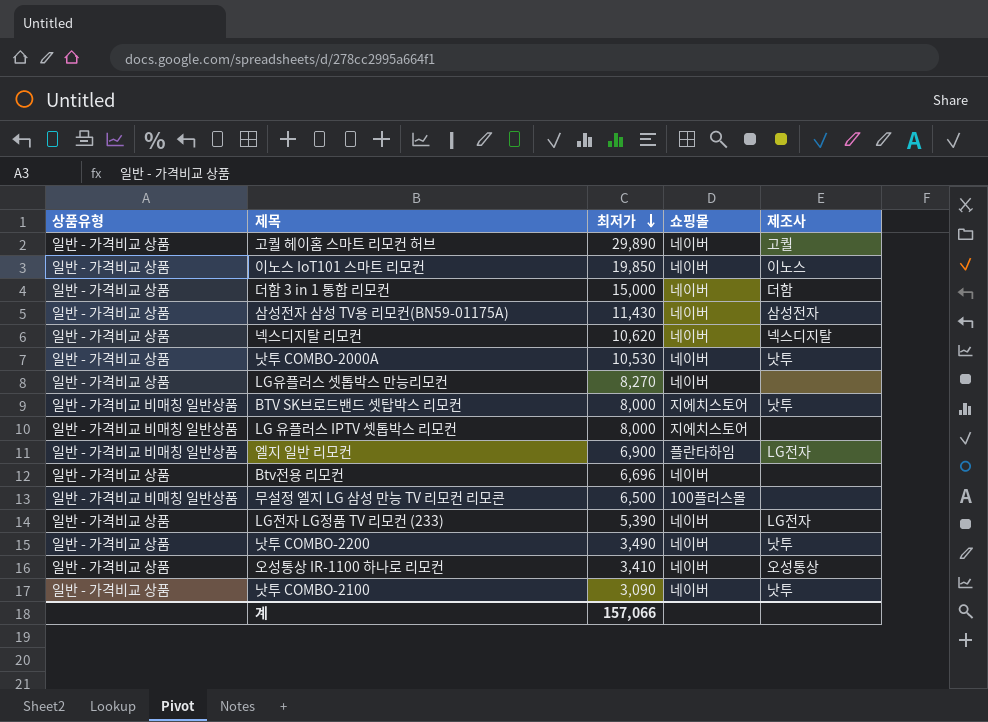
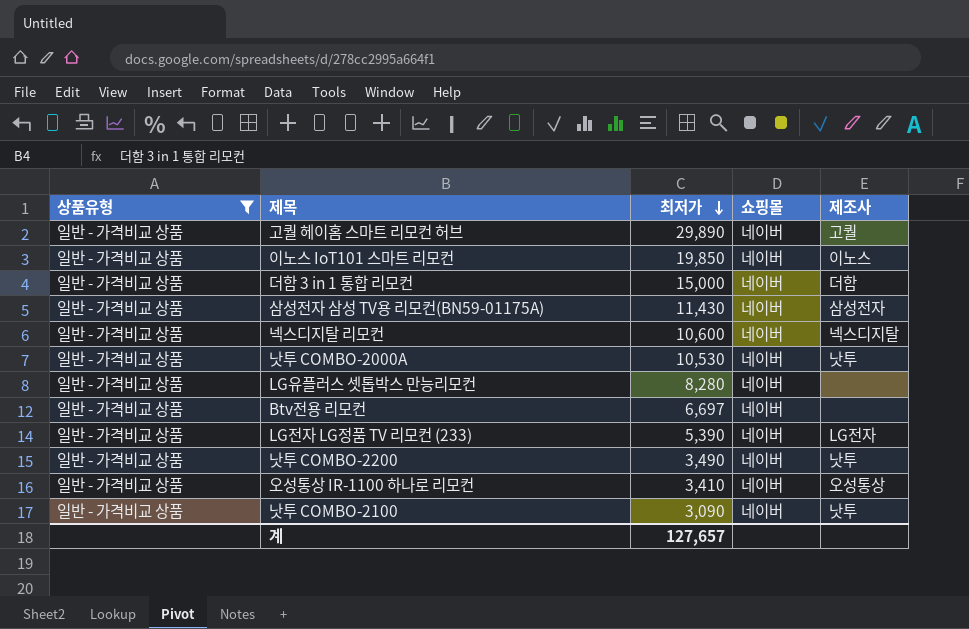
filter: none -> 상품유형 = 일반 - 가격비교 상품
넥스디지탈 리모컨 | 최저가: 10,620 -> 10,600
LG유플러스 셋톱박스 만능리모컨 | 최저가: 8,270 -> 8,280
Btv전용 리모컨 | 최저가: 6,696 -> 6,697
계 | 최저가: 157,066 -> 127,657

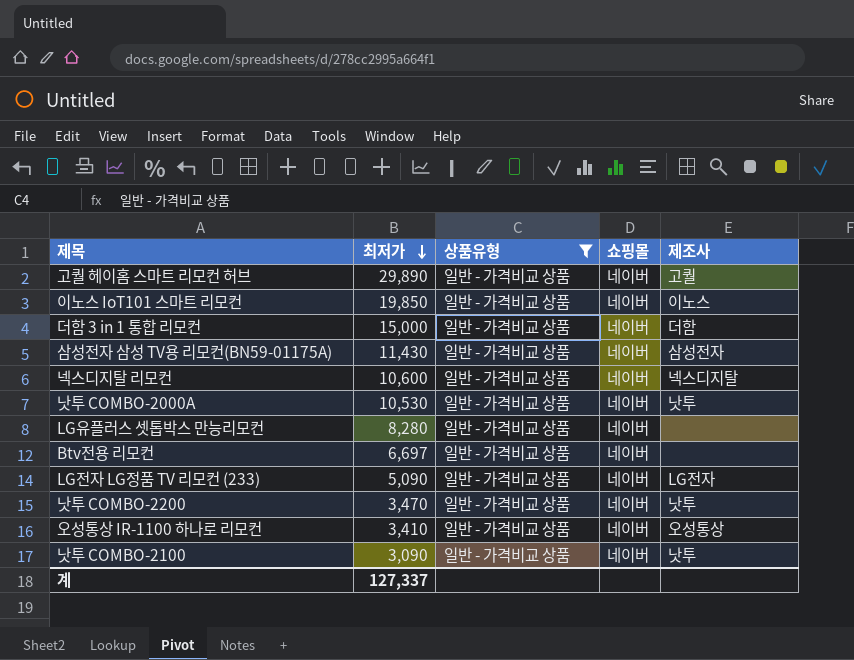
column 상품유형 | position: 1 -> 3
LG전자 LG정품 TV 리모컨 (233) | 최저가: 5,390 -> 5,090
낫투 COMBO-2200 | 최저가: 3,490 -> 3,470
계 | 최저가: 127,657 -> 127,337

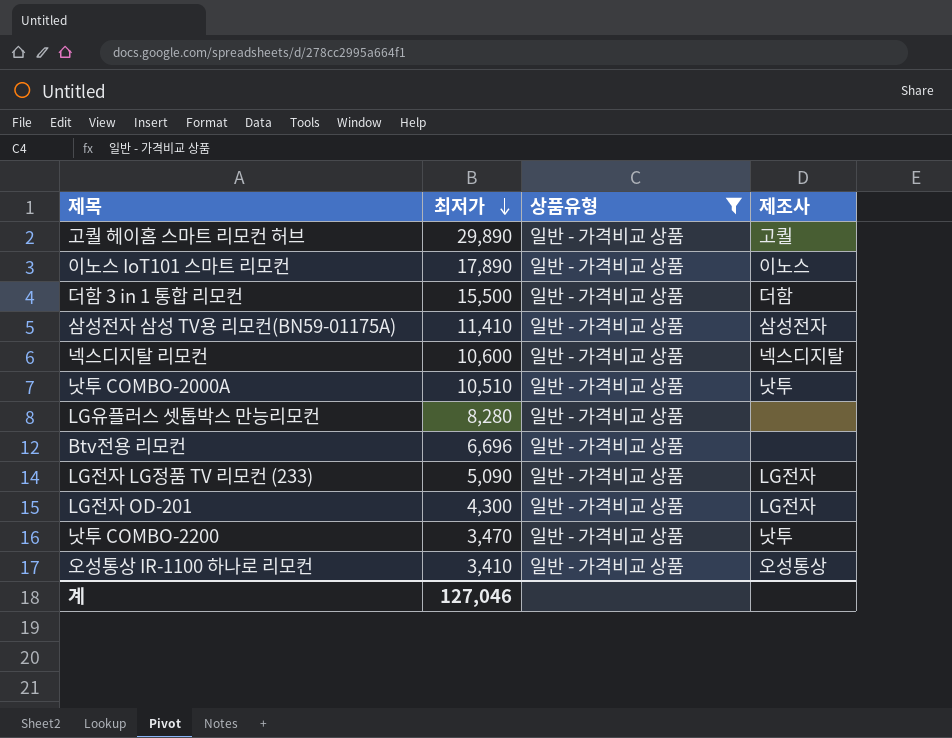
column 쇼핑몰 | position: 4 -> none
row 낫투 COMBO-2100: 3,090 | 일반 - 가격비교 상품 | 네이버 | 낫투 -> none
이노스 IoT101 스마트 리모컨 | 최저가: 19,850 -> 17,890
더함 3 in 1 통합 리모컨 | 최저가: 15,000 -> 15,500
삼성전자 삼성 TV용 리모컨(BN59-01175A) | 최저가: 11,430 -> 11,410
낫투 COMBO-2000A | 최저가: 10,530 -> 10,510
Btv전용 리모컨 | 최저가: 6,697 -> 6,696
row LG전자 OD-201: none -> 4,300 | 일반 - 가격비교 상품 | LG전자
계 | 최저가: 127,337 -> 127,046

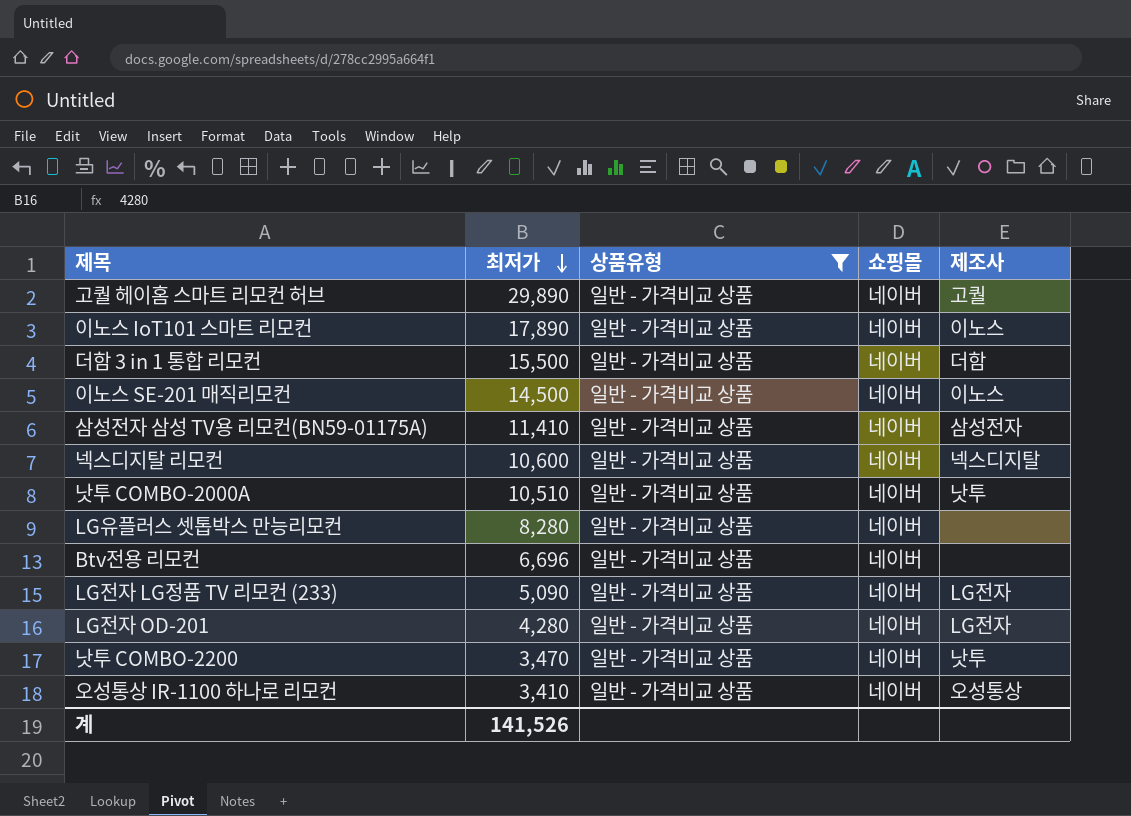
column 쇼핑몰 | position: none -> 4
row 이노스 SE-201 매직리모컨: none -> 14,500 | 일반 - 가격비교 상품 | 네이버 | 이노스
LG전자 OD-201 | 최저가: 4,300 -> 4,280
계 | 최저가: 127,046 -> 141,526

